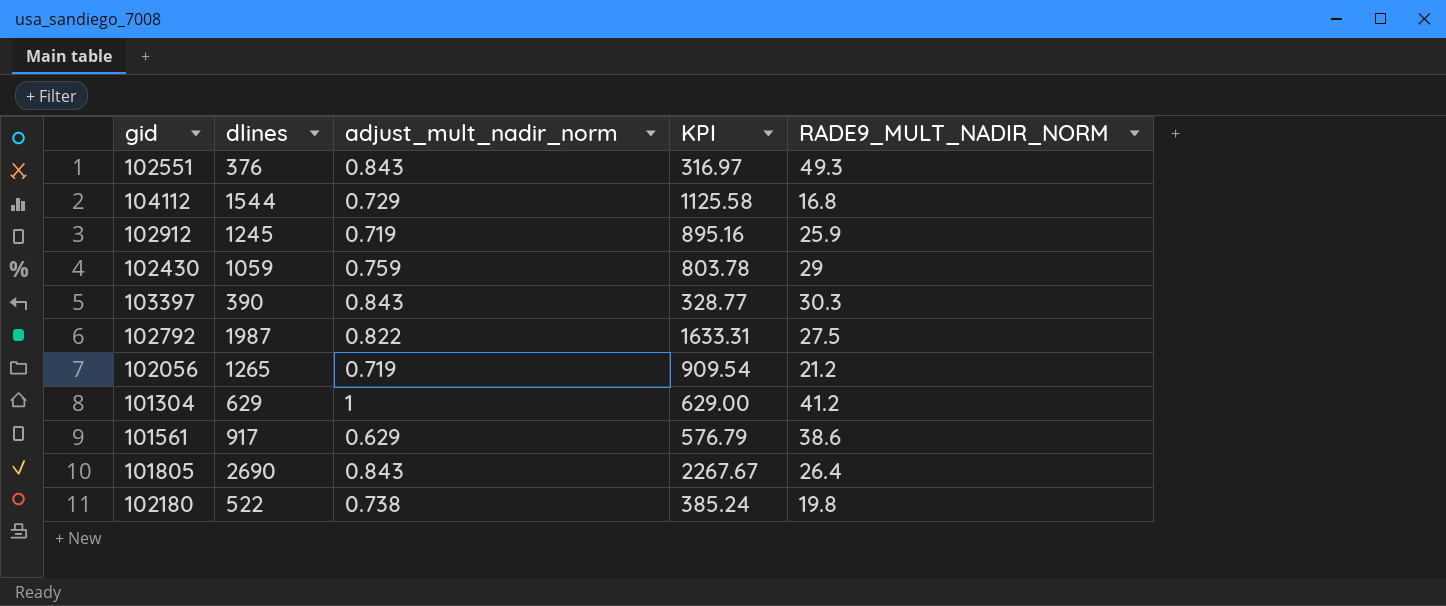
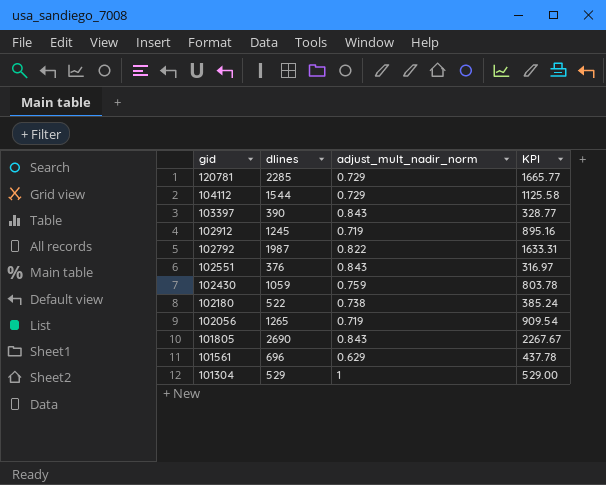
row order: none -> gid descending
column RADE9_MULT_NADIR_NORM | position: 5 -> none
row 120781: none -> 2285 | 0.729 | 1665.77
101561 | dlines: 917 -> 696
101561 | KPI: 576.79 -> 437.78
101304 | dlines: 629 -> 529
101304 | KPI: 629.00 -> 529.00

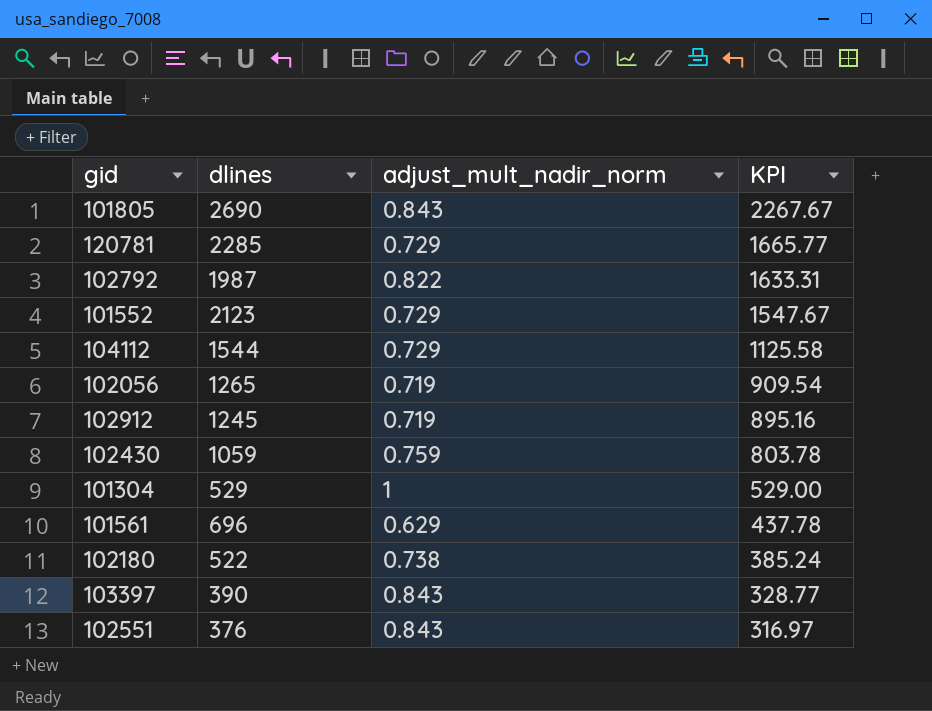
row order: gid descending -> KPI descending
row 101552: none -> 2123 | 0.729 | 1547.67

